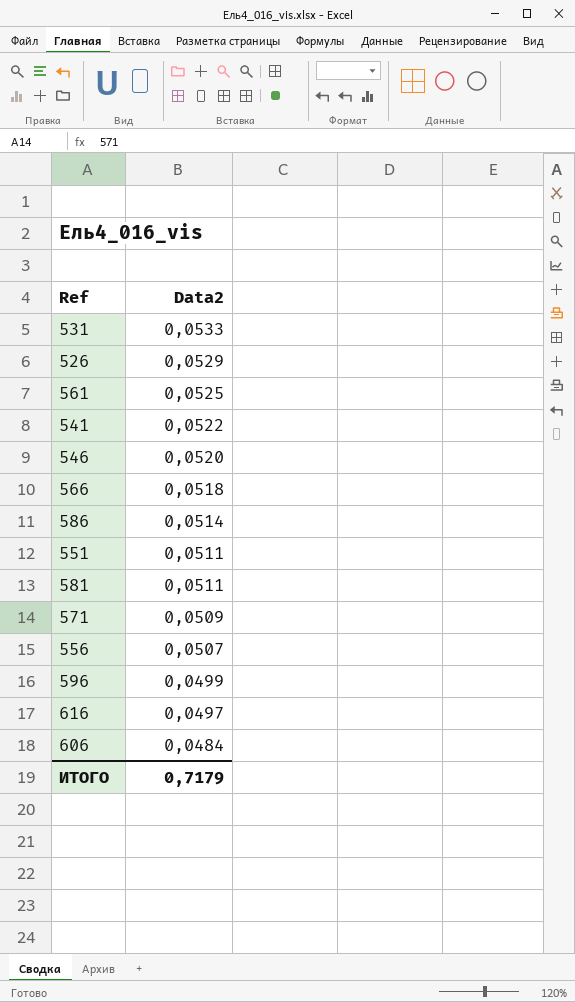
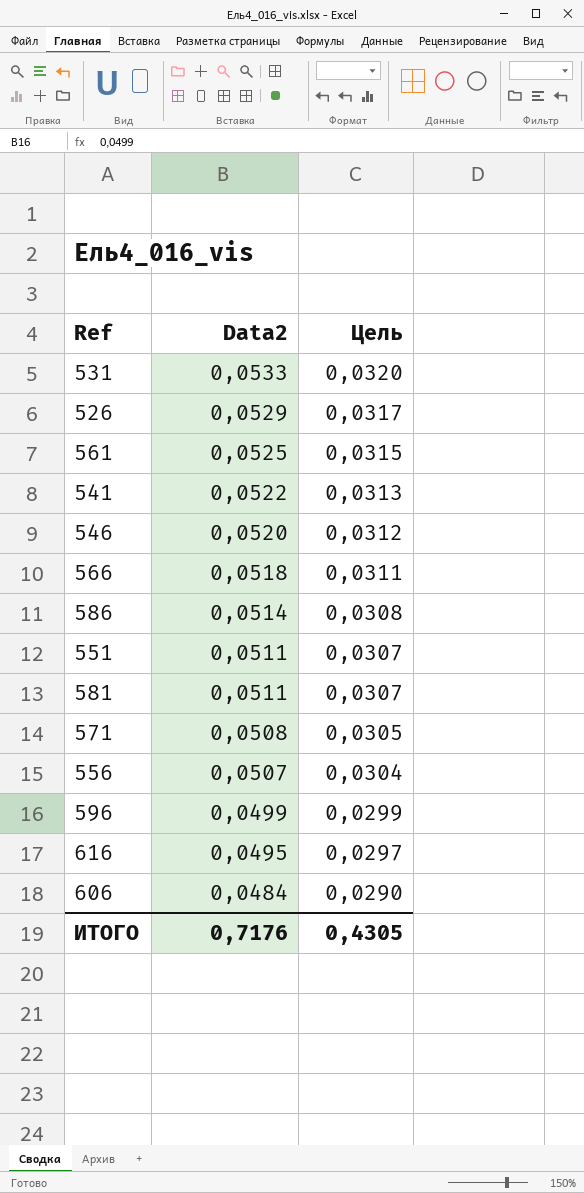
column Цель | formula: none -> [Data2] * 0,6
571 | Data2: 0,0509 -> 0,0508
616 | Data2: 0,0497 -> 0,0495
ИТОГО | Data2: 0,7179 -> 0,7176

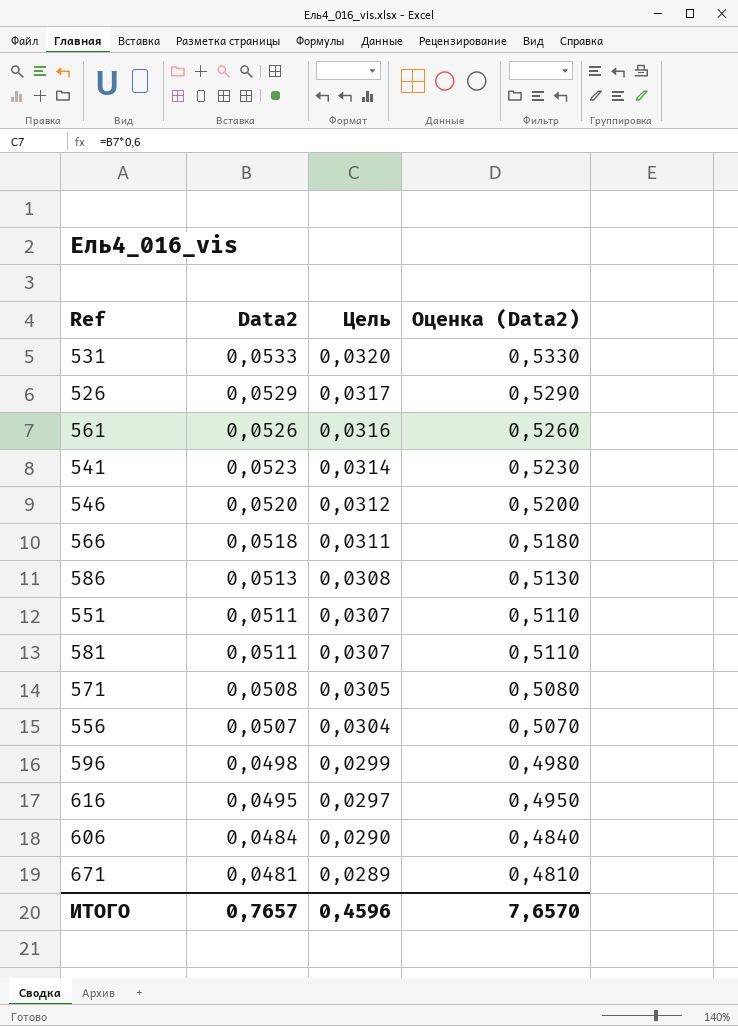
column Оценка (Data2) | formula: none -> [Data2] * 10
561 | Data2: 0,0525 -> 0,0526
561 | Цель: 0,0315 -> 0,0316
541 | Data2: 0,0522 -> 0,0523
541 | Цель: 0,0313 -> 0,0314
586 | Data2: 0,0514 -> 0,0513
596 | Data2: 0,0499 -> 0,0498
row 671: none -> 0,0481 | 0,0289 | 0,4810
ИТОГО | Data2: 0,7176 -> 0,7657
ИТОГО | Цель: 0,4305 -> 0,4596

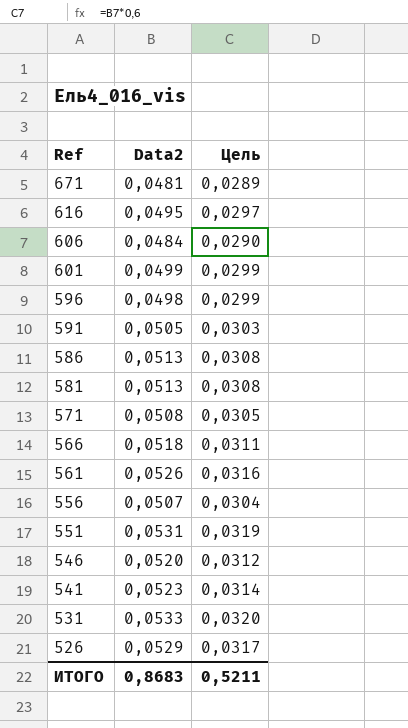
row order: Data2 descending -> Ref descending
column Оценка (Data2) | formula: [Data2] * 10 -> none
row 601: none -> 0,0499 | 0,0299
row 591: none -> 0,0505 | 0,0303
581 | Data2: 0,0511 -> 0,0513
581 | Цель: 0,0307 -> 0,0308
551 | Data2: 0,0511 -> 0,0531
551 | Цель: 0,0307 -> 0,0319
ИТОГО | Data2: 0,7657 -> 0,8683
ИТОГО | Цель: 0,4596 -> 0,5211

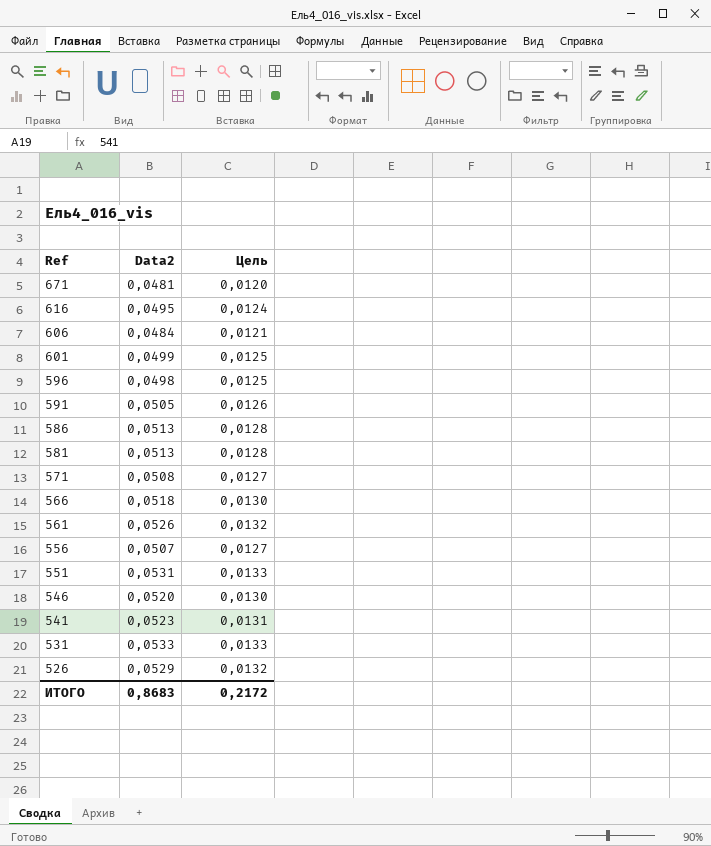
column Цель | formula: [Data2] * 0,6 -> [Data2] * 0,25
ИТОГО | Цель: 0,5211 -> 0,2172

